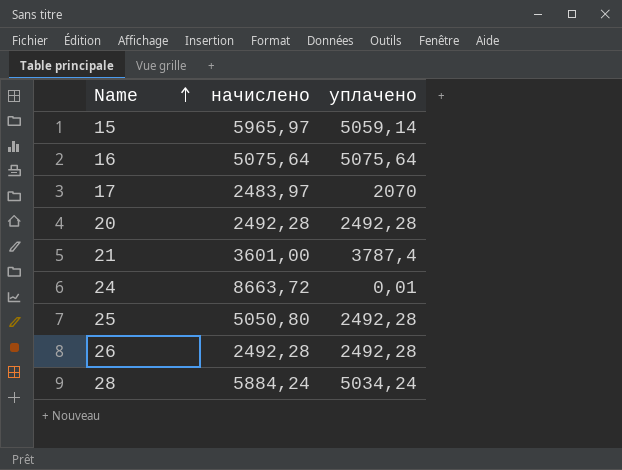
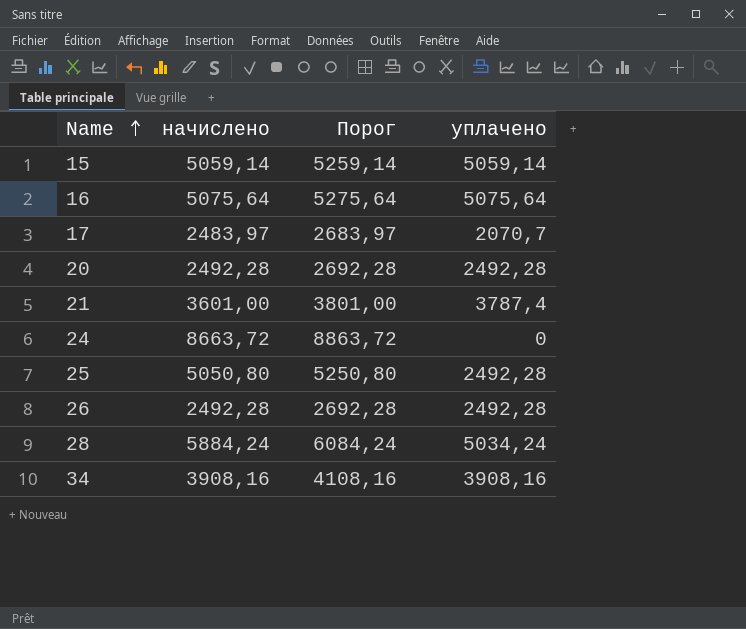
column Порог | formula: none -> [начислено] + 200
15 | начислено: 5965,97 -> 5059,14
17 | уплачено: 2070 -> 2070,7
24 | уплачено: 0,01 -> 0
row 34: none -> 3908,16 | 4108,16 | 3908,16

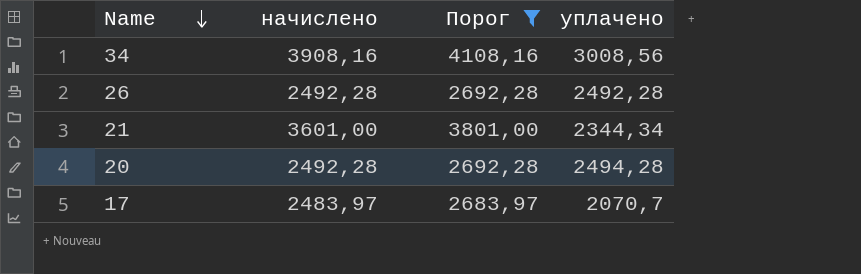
filter: none -> Порог <= 4108,16
row order: Name ascending -> Name descending
34 | уплачено: 3908,16 -> 3008,56
21 | уплачено: 3787,4 -> 2344,34
20 | уплачено: 2492,28 -> 2494,28

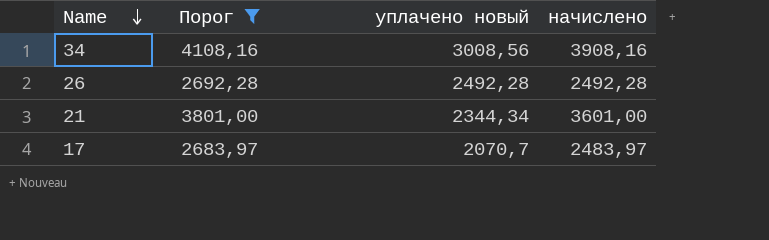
column name: уплачено -> уплачено новый
column начислено | position: 2 -> 4
row 20: 2492,28 | 2692,28 | 2494,28 -> none

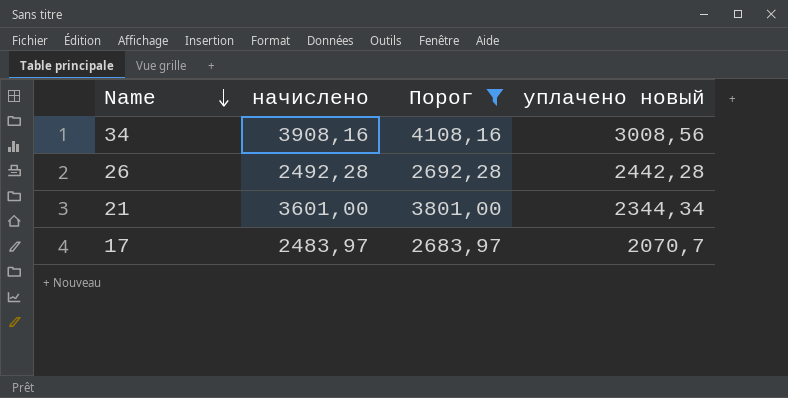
column начислено | position: 4 -> 2
26 | уплачено новый: 2492,28 -> 2442,28

